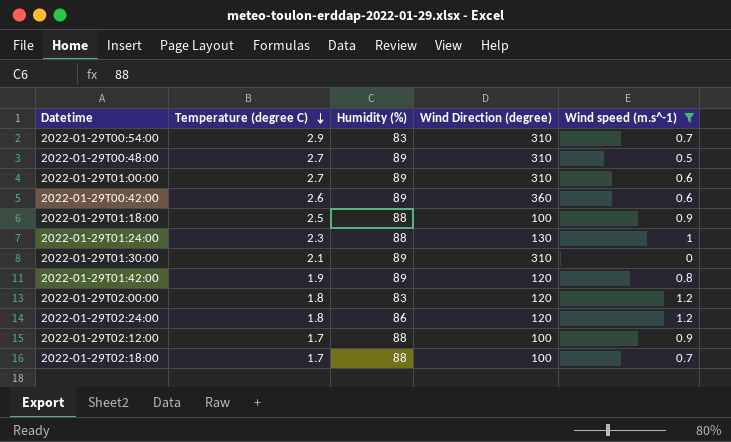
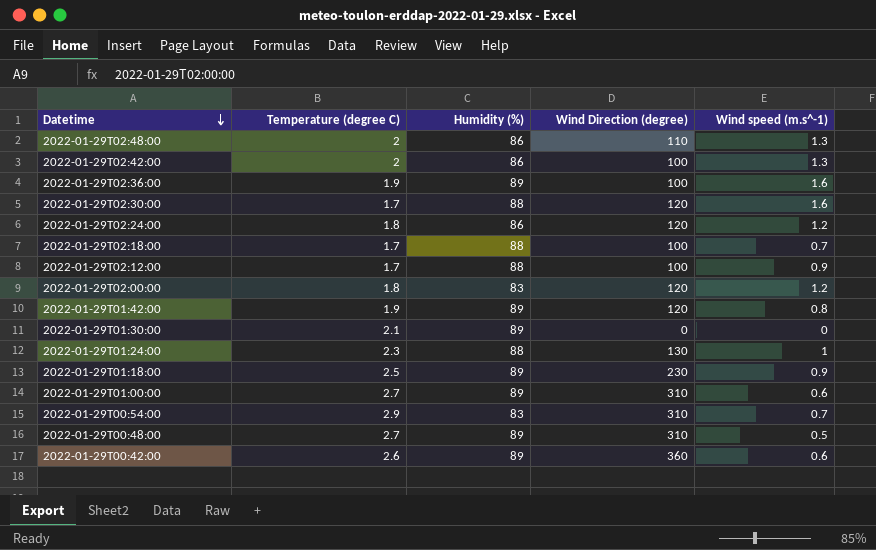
filter: Wind speed (m.s^-1) <= 1.2 -> none
row order: Temperature (degree C) descending -> Datetime descending
2022-01-29T01:30:00 | Wind Direction (degree): 310 -> 0
2022-01-29T01:18:00 | Humidity (%): 88 -> 89
2022-01-29T01:18:00 | Wind Direction (degree): 100 -> 230

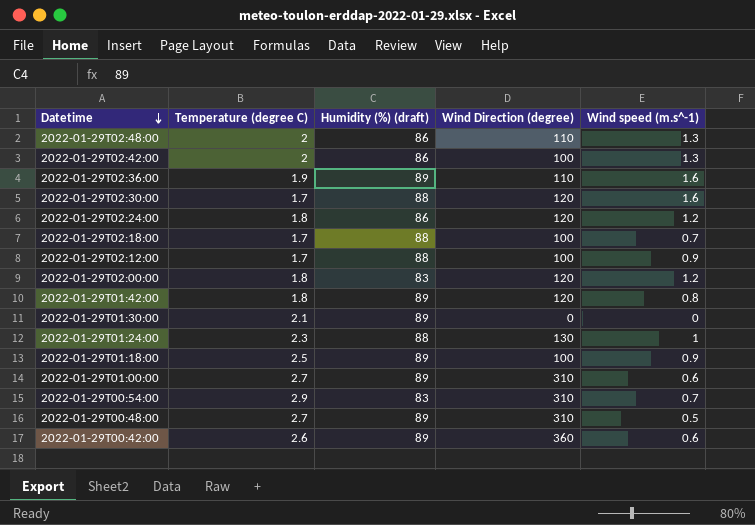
column name: Humidity (%) -> Humidity (%) (draft)
2022-01-29T02:36:00 | Wind Direction (degree): 100 -> 110
2022-01-29T01:42:00 | Temperature (degree C): 1.9 -> 1.8
2022-01-29T01:18:00 | Wind Direction (degree): 230 -> 100

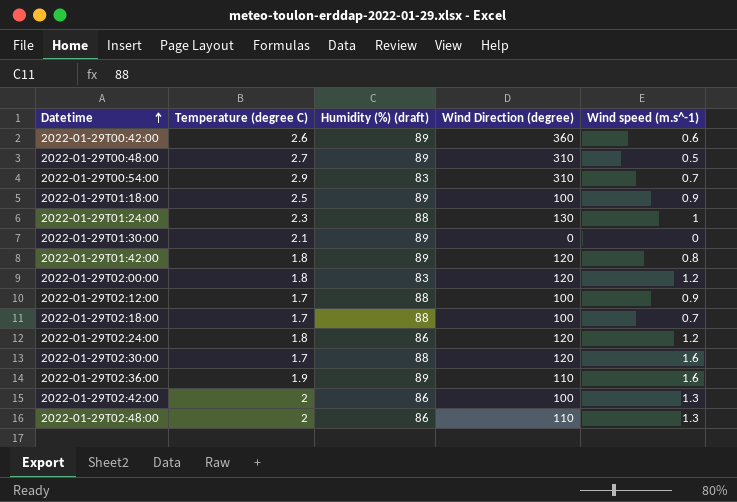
row order: Datetime descending -> Datetime ascending
row 2022-01-29T01:00:00: 2.7 | 89 | 310 | 0.6 -> none

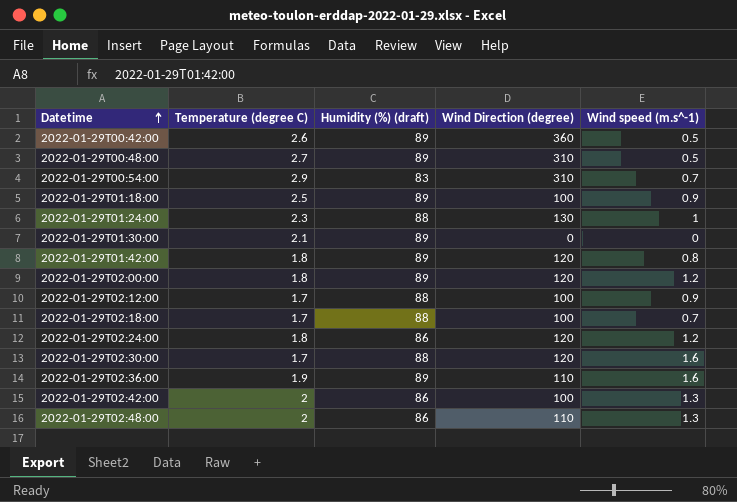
2022-01-29T00:42:00 | Wind speed (m.s^-1): 0.6 -> 0.5
2022-01-29T02:00:00 | Humidity (%) (draft): 83 -> 89

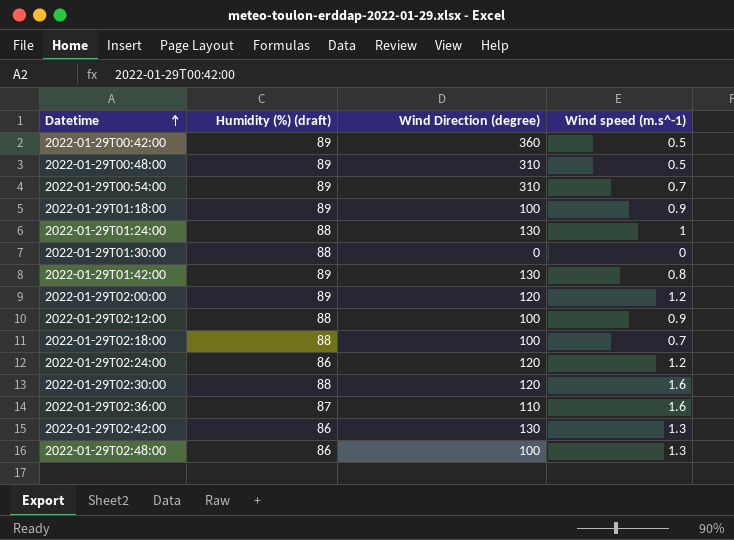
column Temperature (degree C) | position: 2 -> none
2022-01-29T00:54:00 | Humidity (%) (draft): 83 -> 89
2022-01-29T01:30:00 | Humidity (%) (draft): 89 -> 88
2022-01-29T01:42:00 | Wind Direction (degree): 120 -> 130
2022-01-29T02:36:00 | Humidity (%) (draft): 89 -> 87
2022-01-29T02:42:00 | Wind Direction (degree): 100 -> 130
2022-01-29T02:48:00 | Wind Direction (degree): 110 -> 100

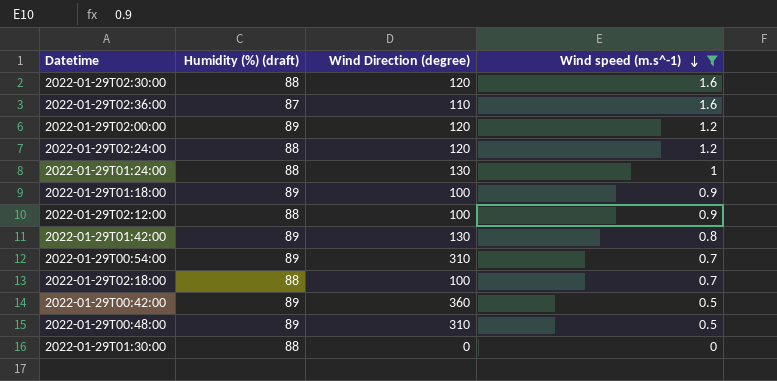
filter: none -> Wind speed (m.s^-1) != 1.3
row order: Datetime ascending -> Wind speed (m.s^-1) descending
2022-01-29T02:24:00 | Humidity (%) (draft): 86 -> 88

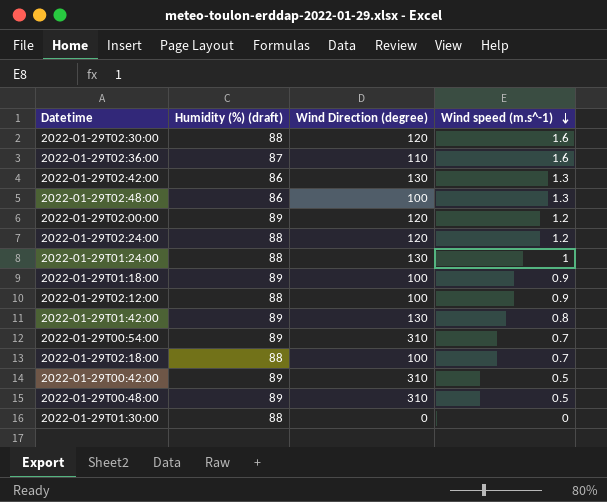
filter: Wind speed (m.s^-1) != 1.3 -> none
2022-01-29T00:42:00 | Wind Direction (degree): 360 -> 310

